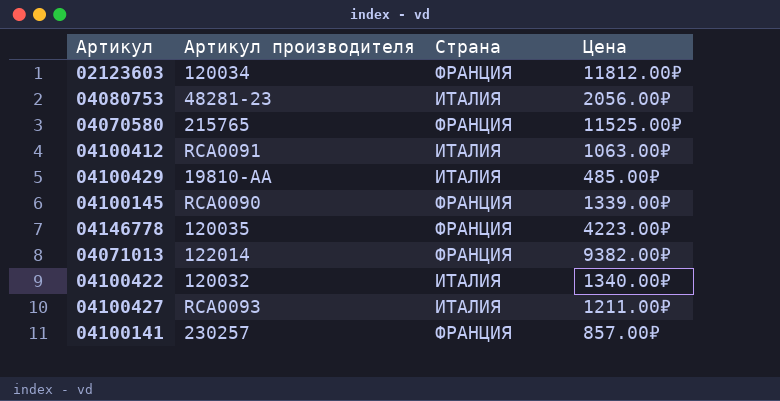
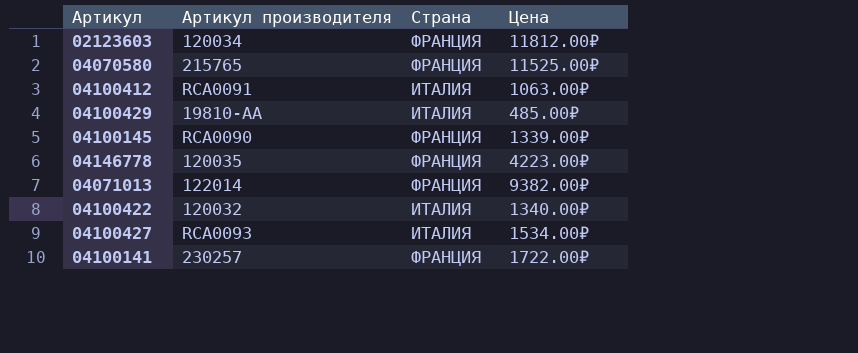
row 04080753: 48281-23 | ИТАЛИЯ | 2056.00₽ -> none
04100427 | Цена: 1211.00₽ -> 1534.00₽
04100141 | Цена: 857.00₽ -> 1722.00₽

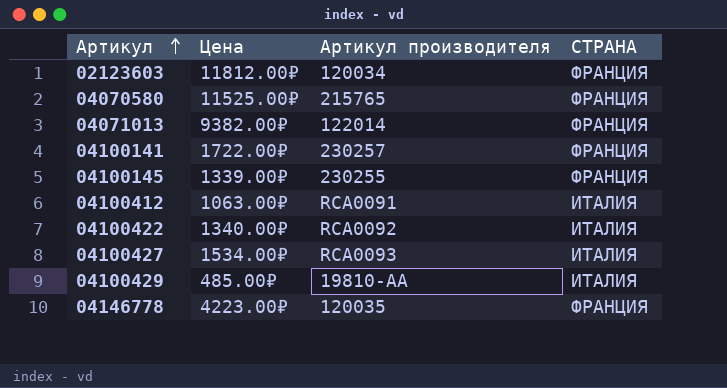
row order: none -> Артикул ascending
column Цена | position: 4 -> 2
column name: Страна -> СТРАНА
04100145 | Артикул производителя: RCA0090 -> 230255
04100422 | Артикул производителя: 120032 -> RCA0092

